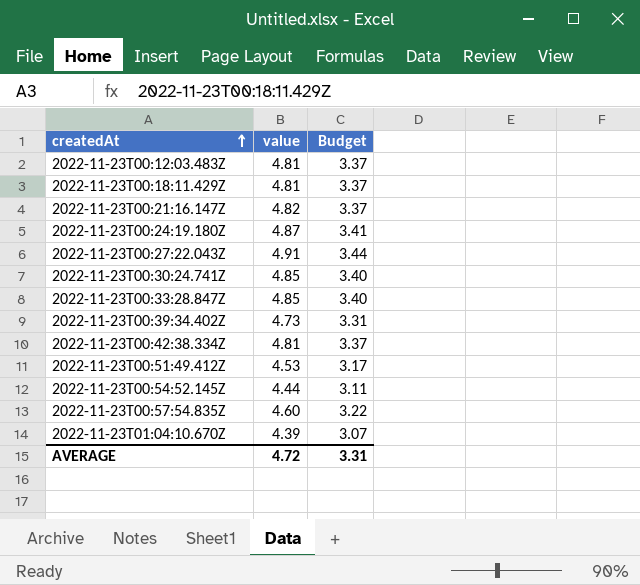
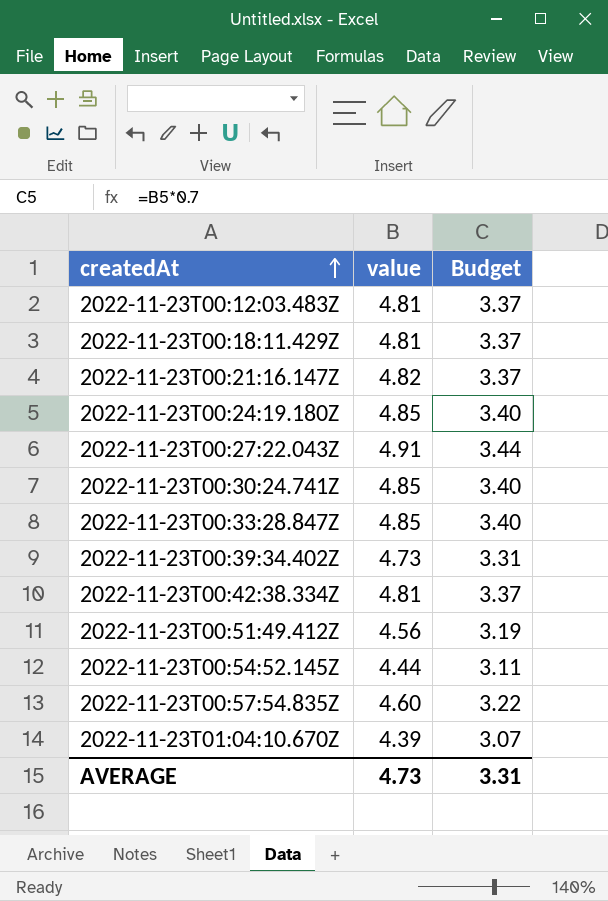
2022-11-23T00:24:19.180Z | value: 4.87 -> 4.85
2022-11-23T00:24:19.180Z | Budget: 3.41 -> 3.40
2022-11-23T00:51:49.412Z | value: 4.53 -> 4.56
2022-11-23T00:51:49.412Z | Budget: 3.17 -> 3.19
AVERAGE | value: 4.72 -> 4.73

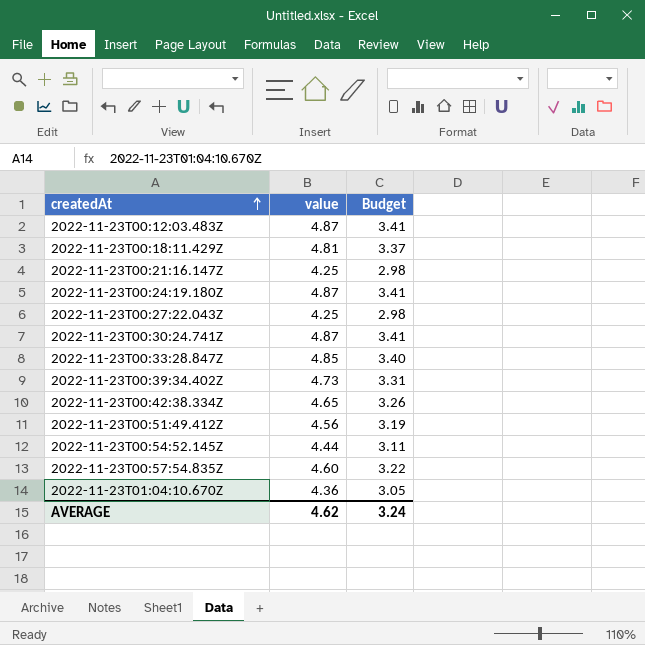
2022-11-23T00:12:03.483Z | value: 4.81 -> 4.87
2022-11-23T00:12:03.483Z | Budget: 3.37 -> 3.41
2022-11-23T00:21:16.147Z | value: 4.82 -> 4.25
2022-11-23T00:21:16.147Z | Budget: 3.37 -> 2.98
2022-11-23T00:24:19.180Z | value: 4.85 -> 4.87
2022-11-23T00:24:19.180Z | Budget: 3.40 -> 3.41
2022-11-23T00:27:22.043Z | value: 4.91 -> 4.25
2022-11-23T00:27:22.043Z | Budget: 3.44 -> 2.98
2022-11-23T00:30:24.741Z | value: 4.85 -> 4.87
2022-11-23T00:30:24.741Z | Budget: 3.40 -> 3.41
2022-11-23T00:42:38.334Z | value: 4.81 -> 4.65
2022-11-23T00:42:38.334Z | Budget: 3.37 -> 3.26
2022-11-23T01:04:10.670Z | value: 4.39 -> 4.36
2022-11-23T01:04:10.670Z | Budget: 3.07 -> 3.05
AVERAGE | value: 4.73 -> 4.62
AVERAGE | Budget: 3.31 -> 3.24

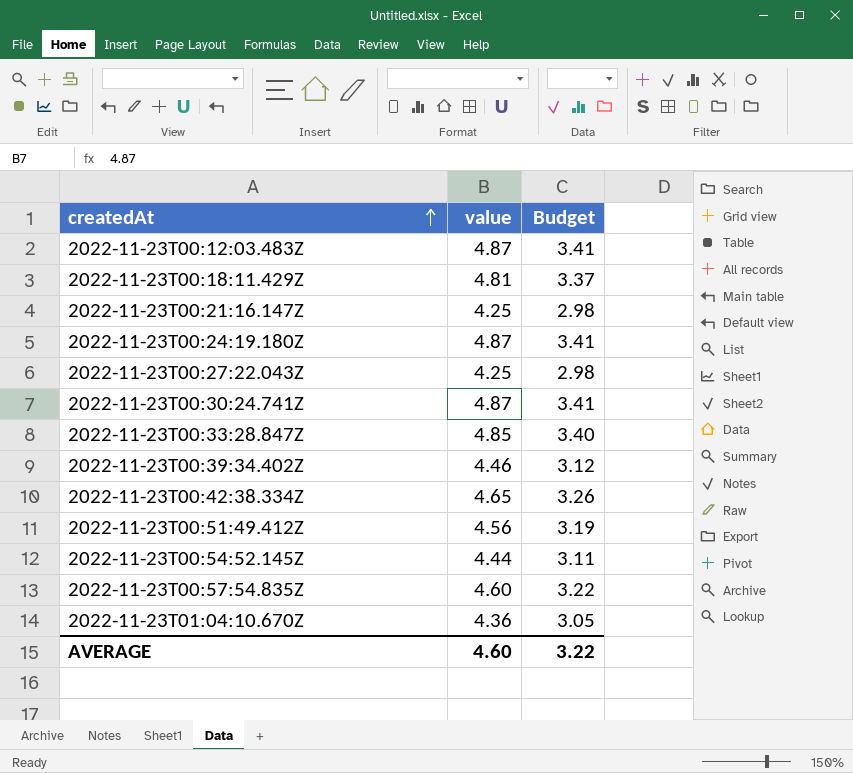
2022-11-23T00:39:34.402Z | value: 4.73 -> 4.46
2022-11-23T00:39:34.402Z | Budget: 3.31 -> 3.12
AVERAGE | value: 4.62 -> 4.60
AVERAGE | Budget: 3.24 -> 3.22

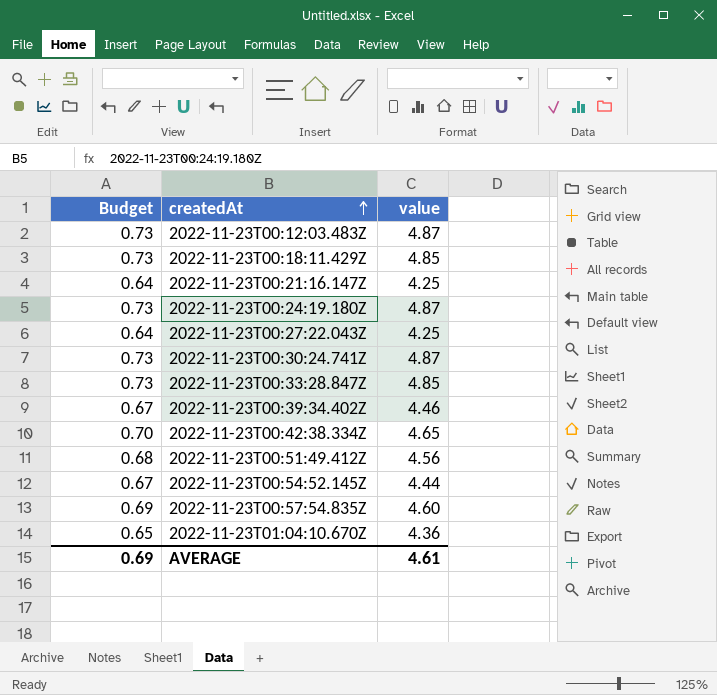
column Budget | formula: [value] * 0.7 -> [value] * 0.15
column Budget | position: 3 -> 1
2022-11-23T00:18:11.429Z | value: 4.81 -> 4.85
AVERAGE | Budget: 3.22 -> 0.69
AVERAGE | value: 4.60 -> 4.61

